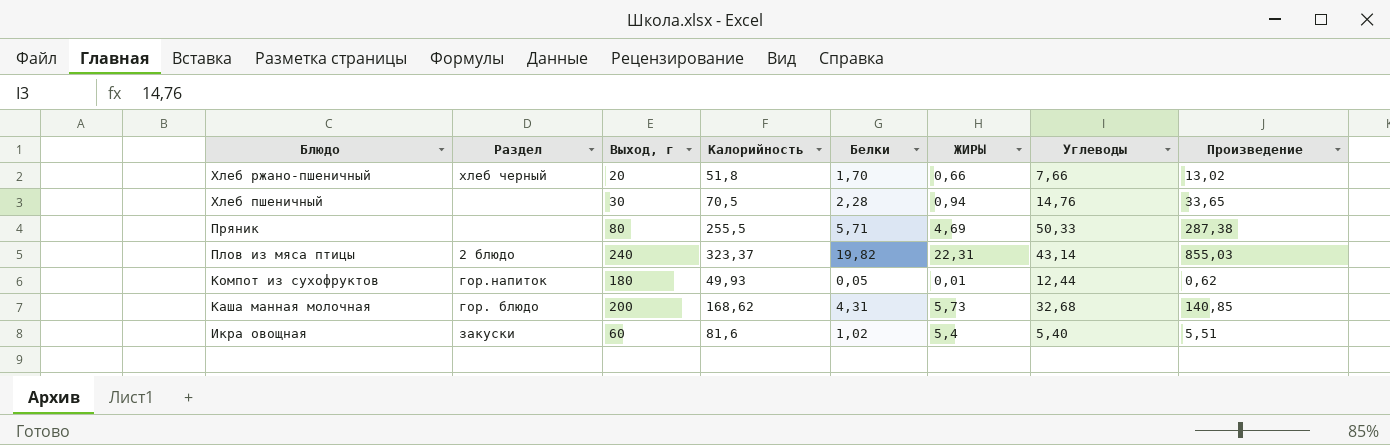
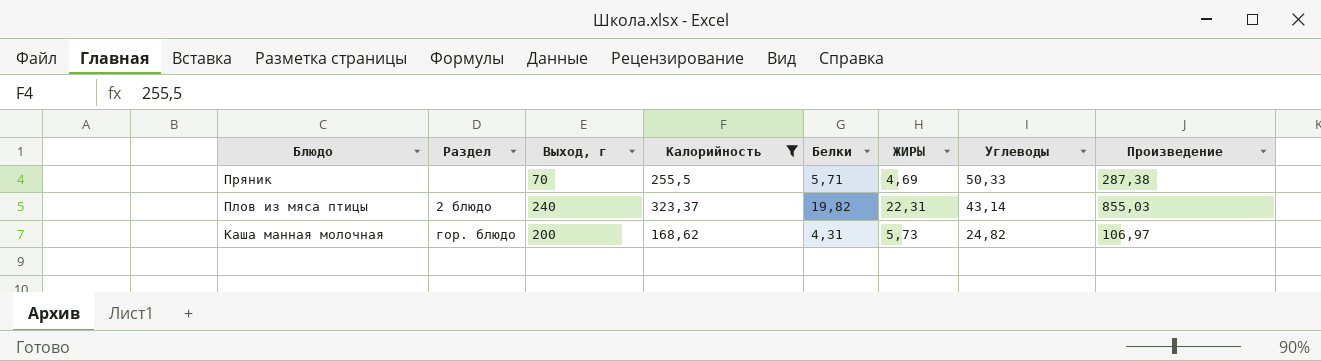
filter: none -> Калорийность >= 168,62
Пряник | Выход, г: 80 -> 70
Каша манная молочная | Углеводы: 32,68 -> 24,82
Каша манная молочная | Произведение: 140,85 -> 106,97

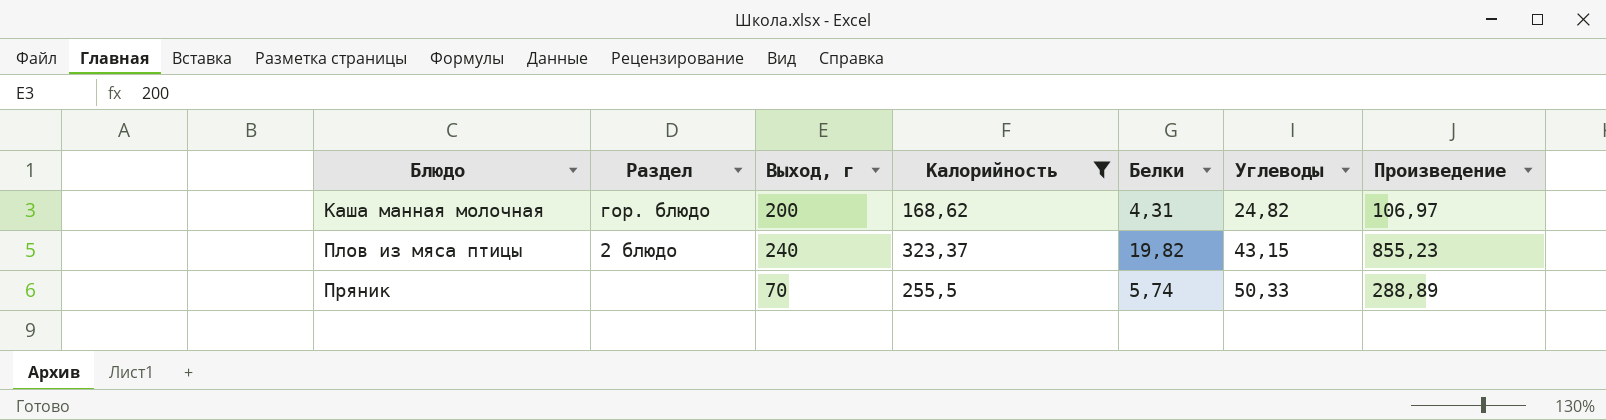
row order: Блюдо descending -> Блюдо ascending
column ЖИРЫ | position: 6 -> none
Плов из мяса птицы | Углеводы: 43,14 -> 43,15
Плов из мяса птицы | Произведение: 855,03 -> 855,23
Пряник | Белки: 5,71 -> 5,74
Пряник | Произведение: 287,38 -> 288,89

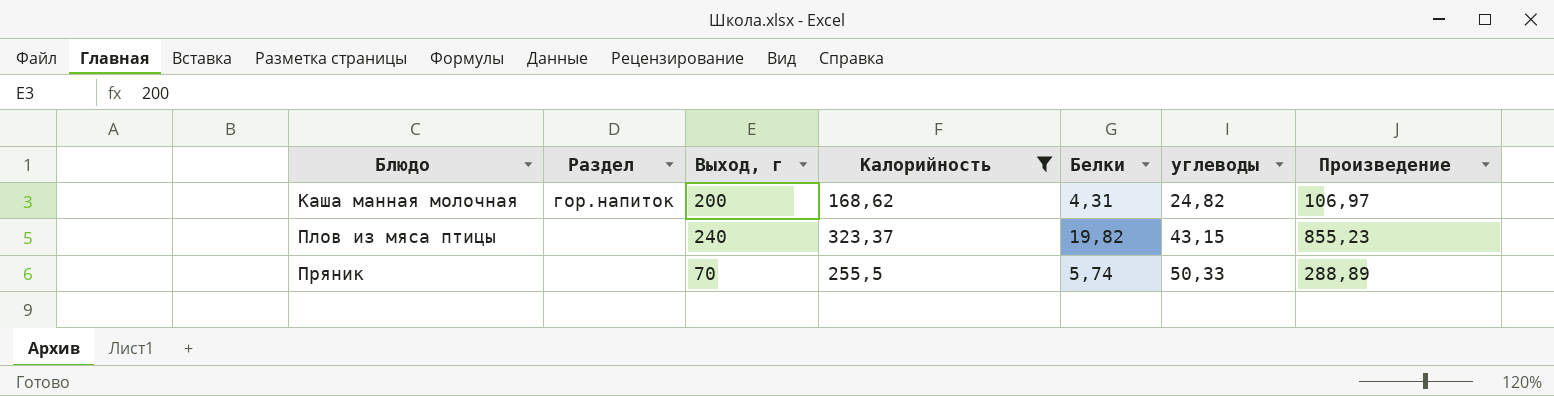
column name: Углеводы -> углеводы
Каша манная молочная | Раздел: гор. блюдо -> гор.напиток
Плов из мяса птицы | Раздел: 2 блюдо -> none

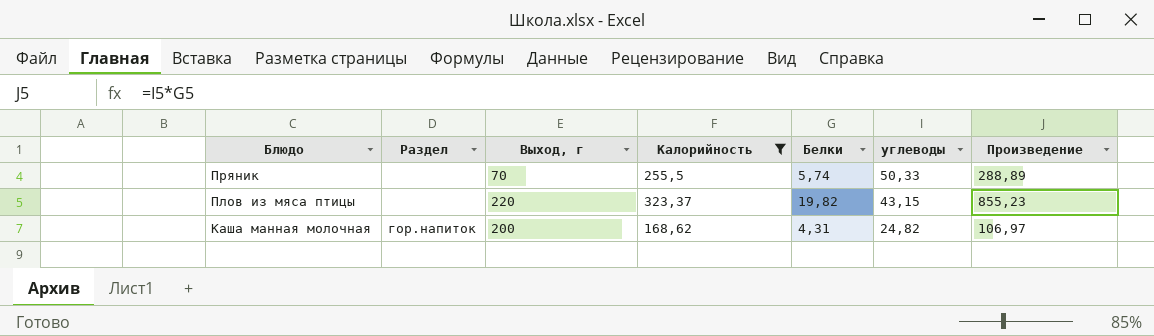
row order: Блюдо ascending -> Блюдо descending
Плов из мяса птицы | Выход, г: 240 -> 220

